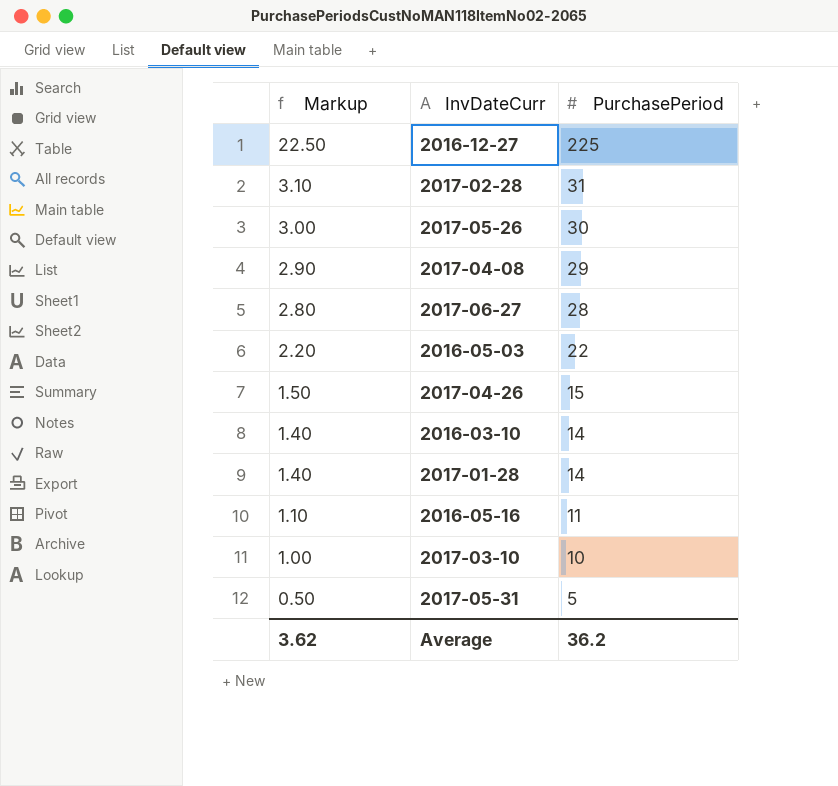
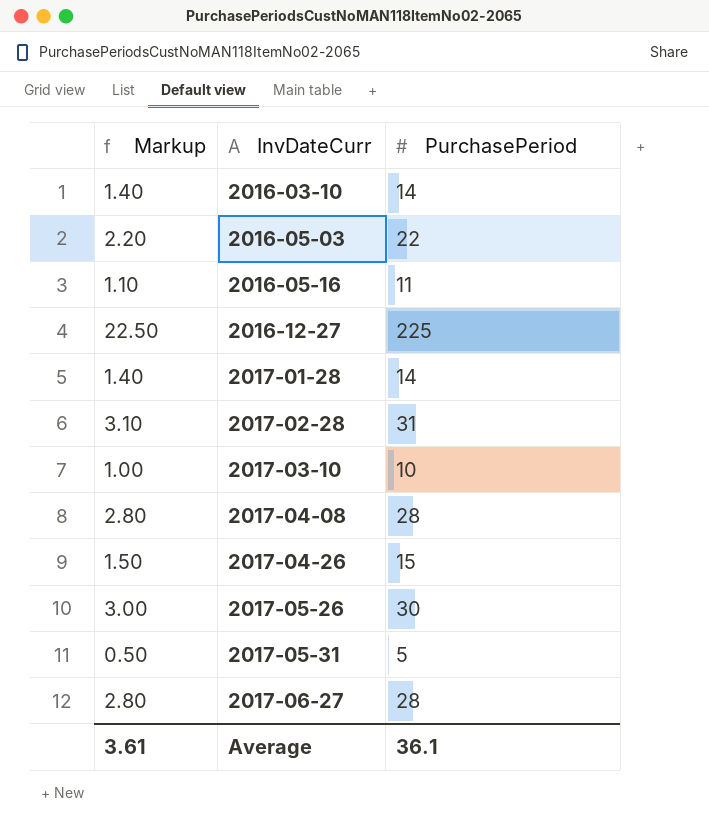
row order: Markup descending -> InvDateCurr ascending
2017-04-08 | Markup: 2.90 -> 2.80
2017-04-08 | PurchasePeriod: 29 -> 28
Average | Markup: 3.62 -> 3.61
Average | PurchasePeriod: 36.2 -> 36.1

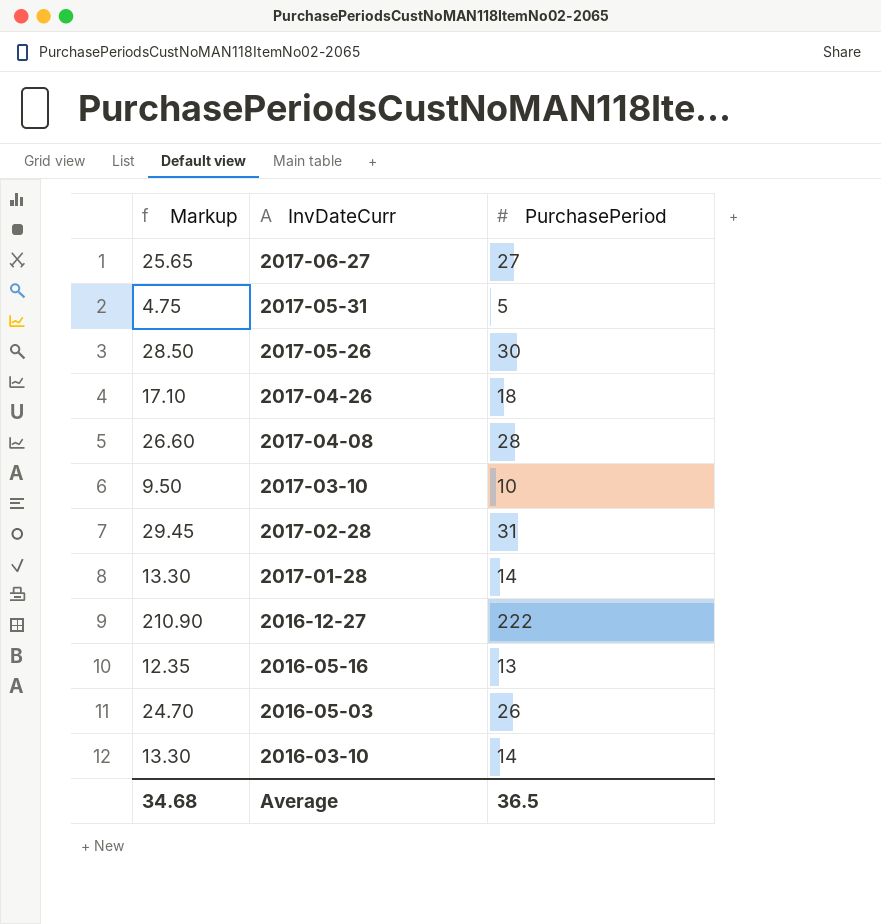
row order: InvDateCurr ascending -> InvDateCurr descending
column Markup | formula: [PurchasePeriod] * 0.1 -> [PurchasePeriod] * 0.95
2017-06-27 | PurchasePeriod: 28 -> 27
2017-04-26 | PurchasePeriod: 15 -> 18
2016-12-27 | PurchasePeriod: 225 -> 222
2016-05-16 | PurchasePeriod: 11 -> 13
2016-05-03 | PurchasePeriod: 22 -> 26
Average | Markup: 3.61 -> 34.68
Average | PurchasePeriod: 36.1 -> 36.5

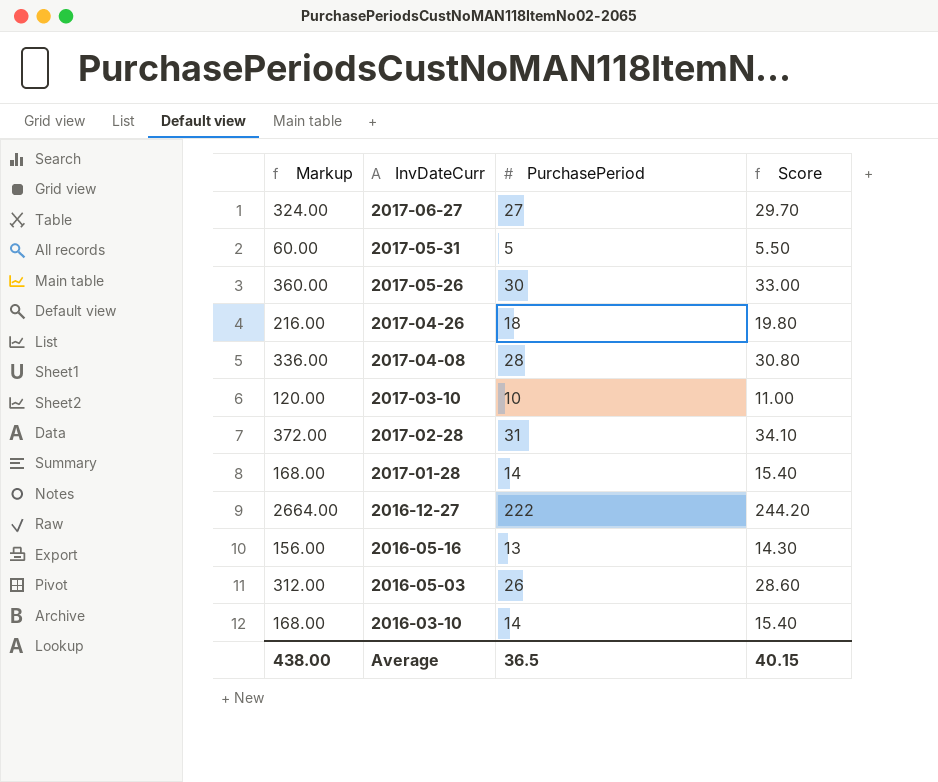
column Markup | formula: [PurchasePeriod] * 0.95 -> [PurchasePeriod] * 12
column Score | formula: none -> [PurchasePeriod] * 1.1
Average | Markup: 34.68 -> 438.00

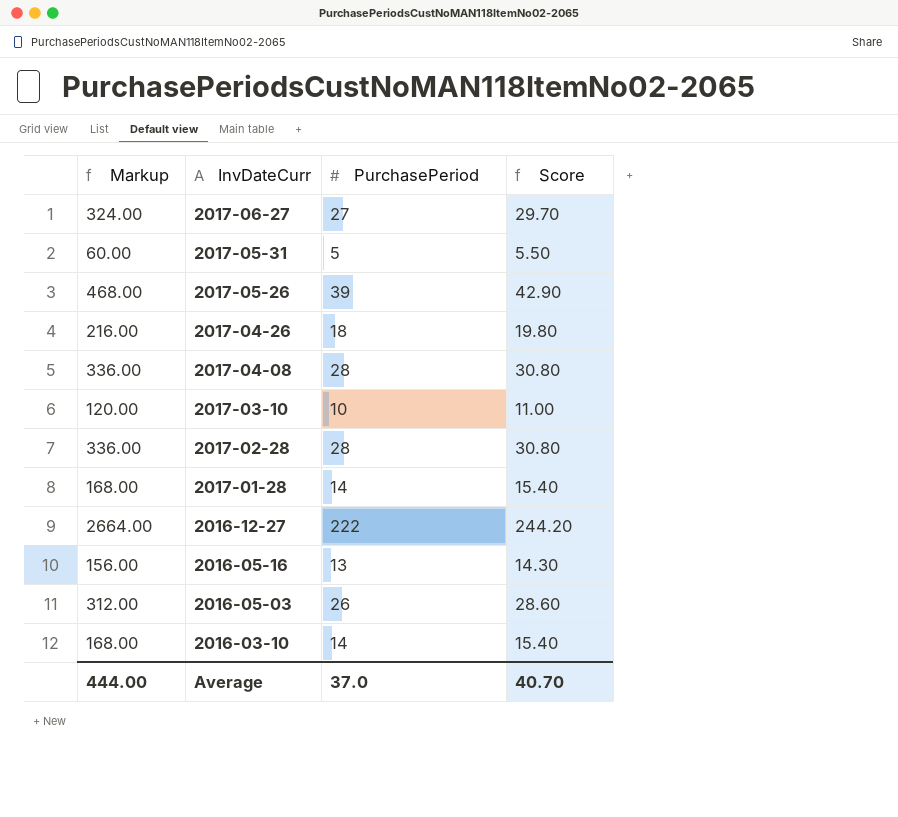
2017-05-26 | Markup: 360.00 -> 468.00
2017-05-26 | PurchasePeriod: 30 -> 39
2017-05-26 | Score: 33.00 -> 42.90
2017-02-28 | Markup: 372.00 -> 336.00
2017-02-28 | PurchasePeriod: 31 -> 28
2017-02-28 | Score: 34.10 -> 30.80
Average | Markup: 438.00 -> 444.00
Average | PurchasePeriod: 36.5 -> 37.0
Average | Score: 40.15 -> 40.70

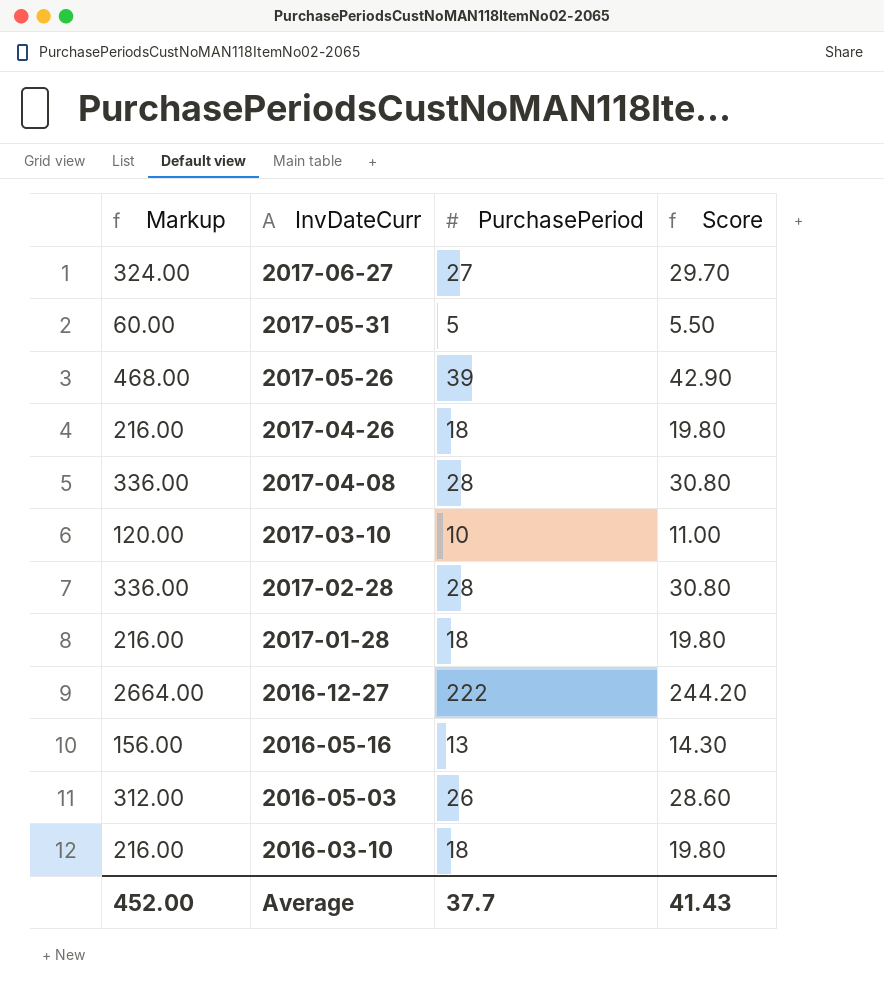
2017-01-28 | Markup: 168.00 -> 216.00
2017-01-28 | PurchasePeriod: 14 -> 18
2017-01-28 | Score: 15.40 -> 19.80
2016-03-10 | Markup: 168.00 -> 216.00
2016-03-10 | PurchasePeriod: 14 -> 18
2016-03-10 | Score: 15.40 -> 19.80
Average | Markup: 444.00 -> 452.00
Average | PurchasePeriod: 37.0 -> 37.7
Average | Score: 40.70 -> 41.43

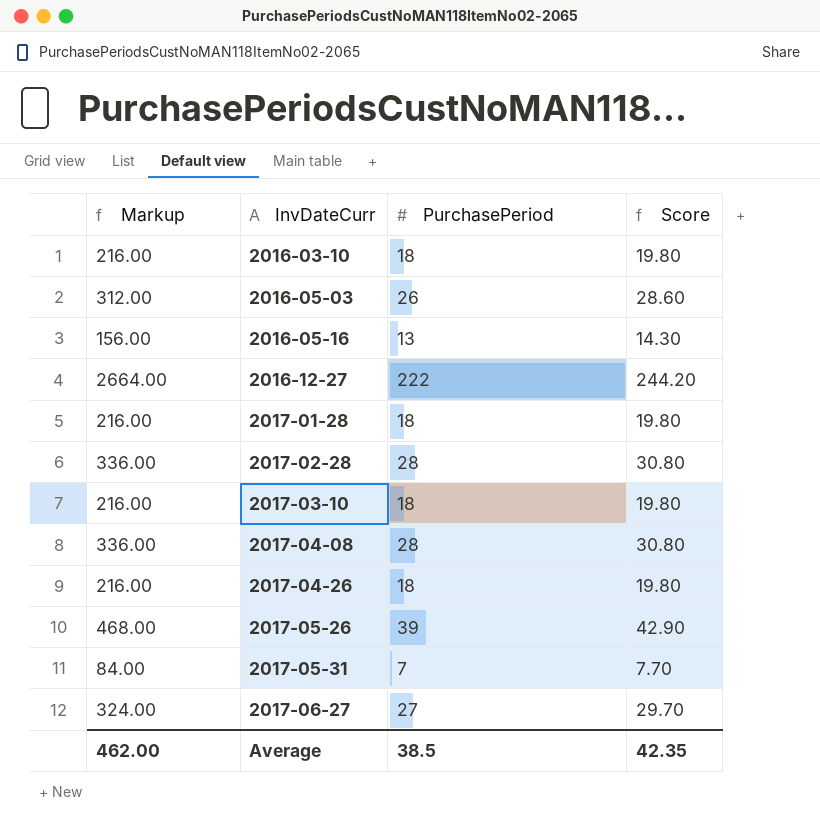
row order: InvDateCurr descending -> InvDateCurr ascending
2017-03-10 | Markup: 120.00 -> 216.00
2017-03-10 | PurchasePeriod: 10 -> 18
2017-03-10 | Score: 11.00 -> 19.80
2017-05-31 | Markup: 60.00 -> 84.00
2017-05-31 | PurchasePeriod: 5 -> 7
2017-05-31 | Score: 5.50 -> 7.70
Average | Markup: 452.00 -> 462.00
Average | PurchasePeriod: 37.7 -> 38.5
Average | Score: 41.43 -> 42.35

